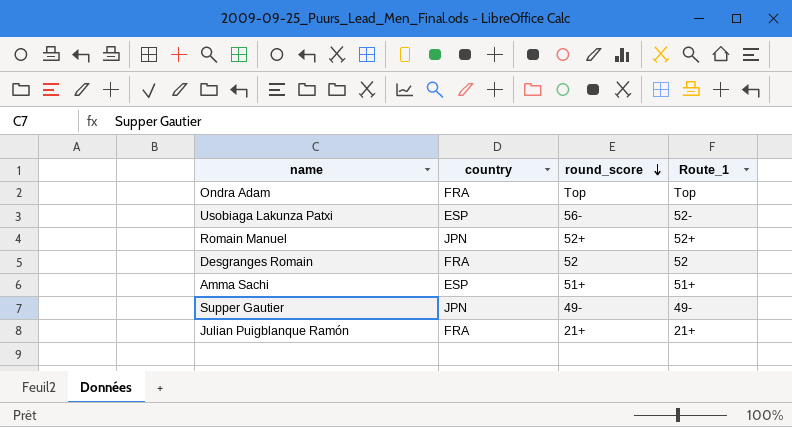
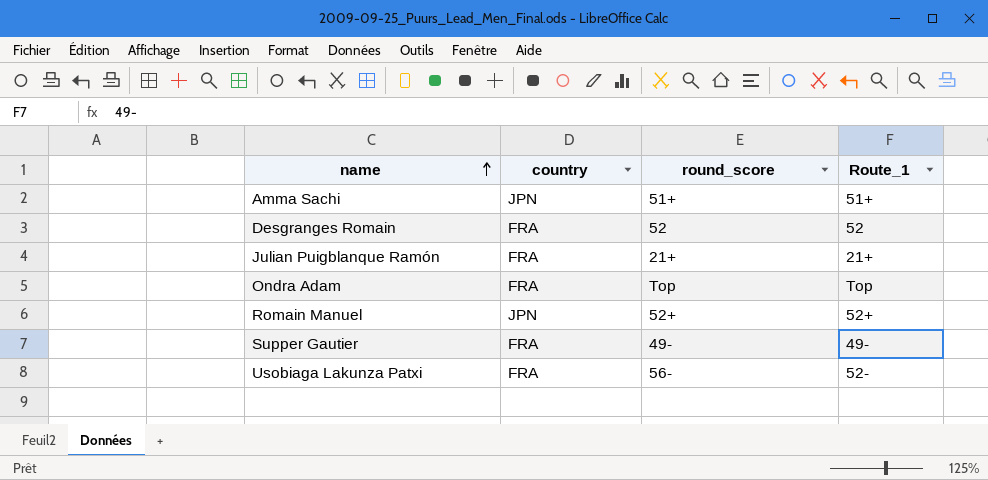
row order: round_score descending -> name ascending
Amma Sachi | country: ESP -> JPN
Supper Gautier | country: JPN -> FRA
Usobiaga Lakunza Patxi | country: ESP -> FRA

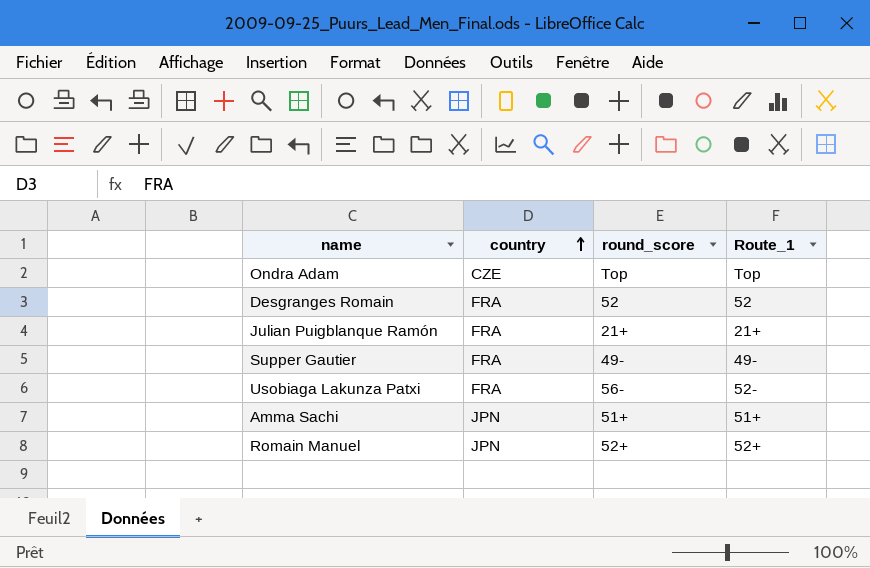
row order: name ascending -> country ascending
Ondra Adam | country: FRA -> CZE

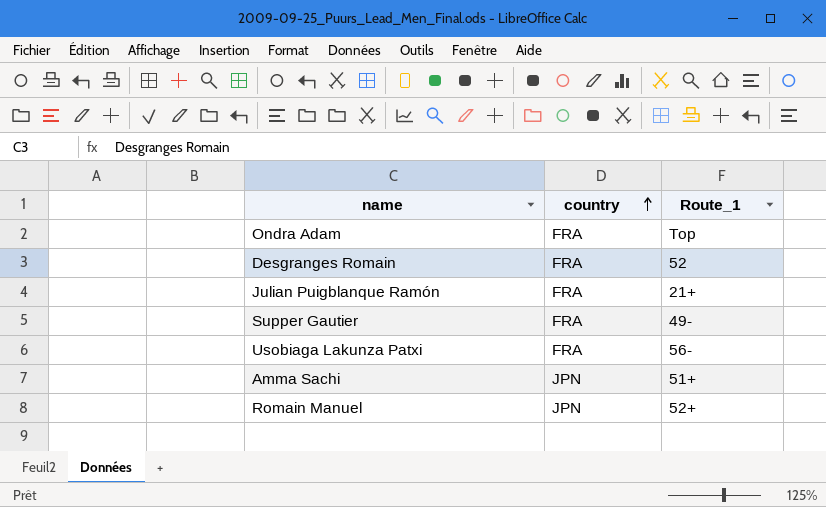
column round_score | position: 3 -> none
Ondra Adam | country: CZE -> FRA
Usobiaga Lakunza Patxi | Route_1: 52- -> 56-

